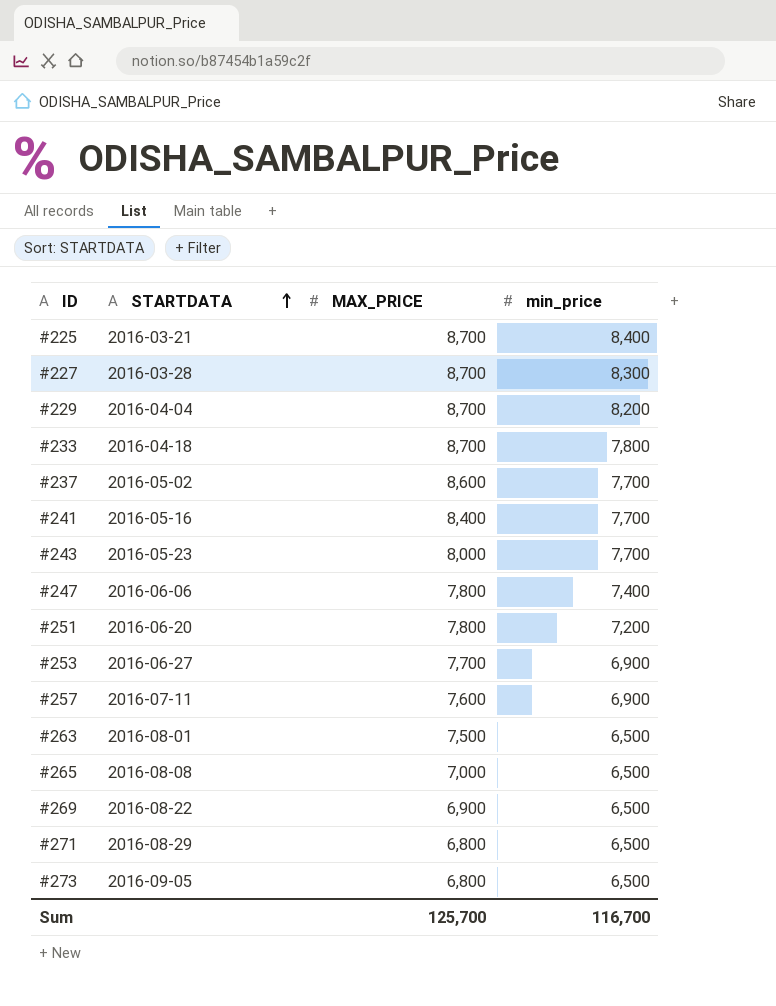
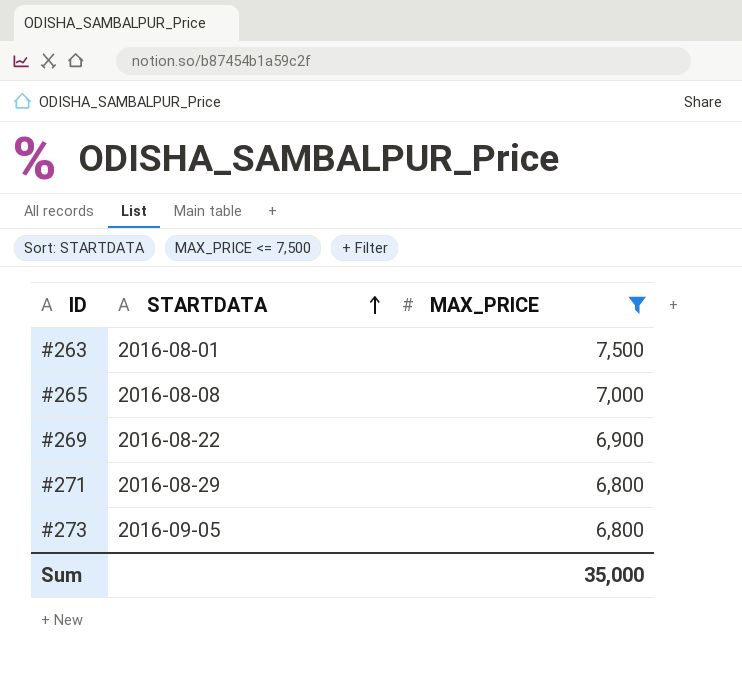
filter: none -> MAX_PRICE <= 7,500
column min_price | position: 4 -> none
Sum | MAX_PRICE: 125,700 -> 35,000

